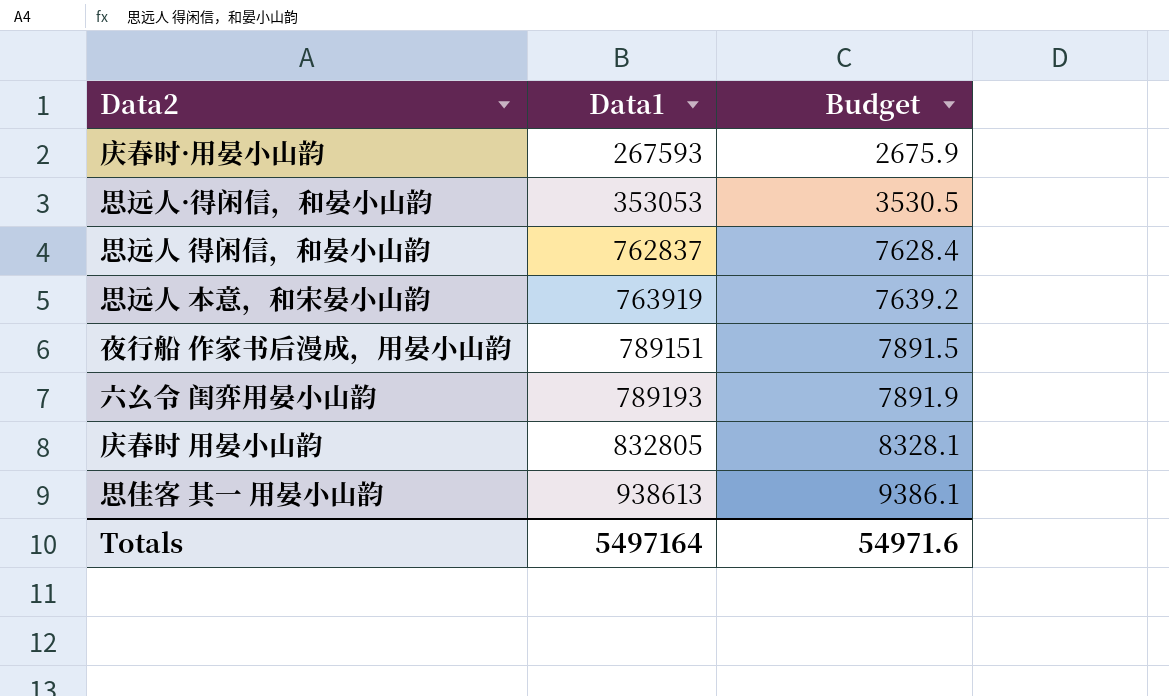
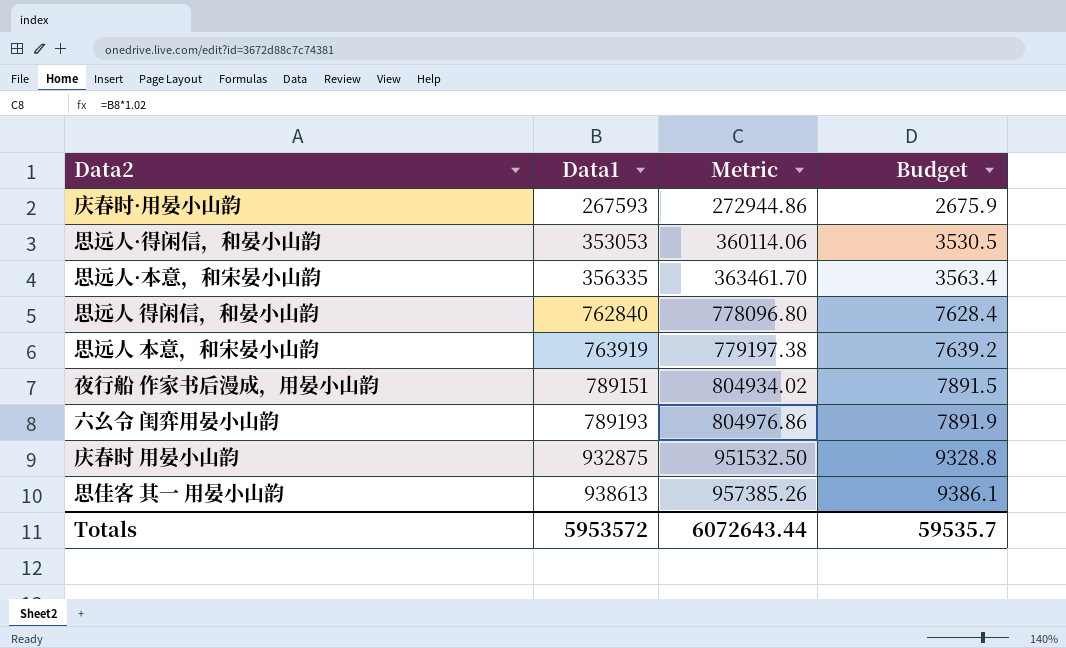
column Metric | formula: none -> [Data1] * 1.02
row 思远人·本意，和宋晏小山韵: none -> 356335 | 363461.70 | 3563.4
思远人 得闲信，和晏小山韵 | Data1: 762837 -> 762840
庆春时 用晏小山韵 | Data1: 832805 -> 932875
庆春时 用晏小山韵 | Budget: 8328.1 -> 9328.8
Totals | Data1: 5497164 -> 5953572
Totals | Budget: 54971.6 -> 59535.7

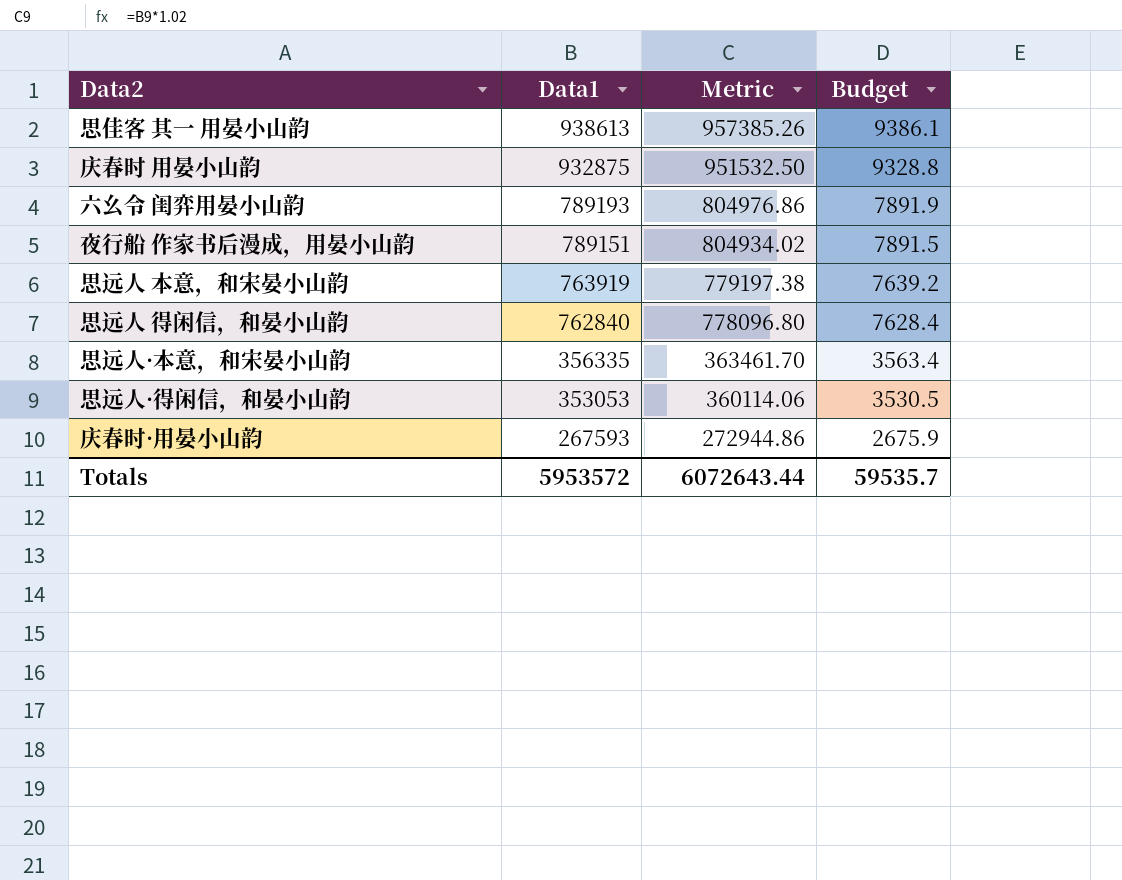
row order: Data1 ascending -> Data1 descending

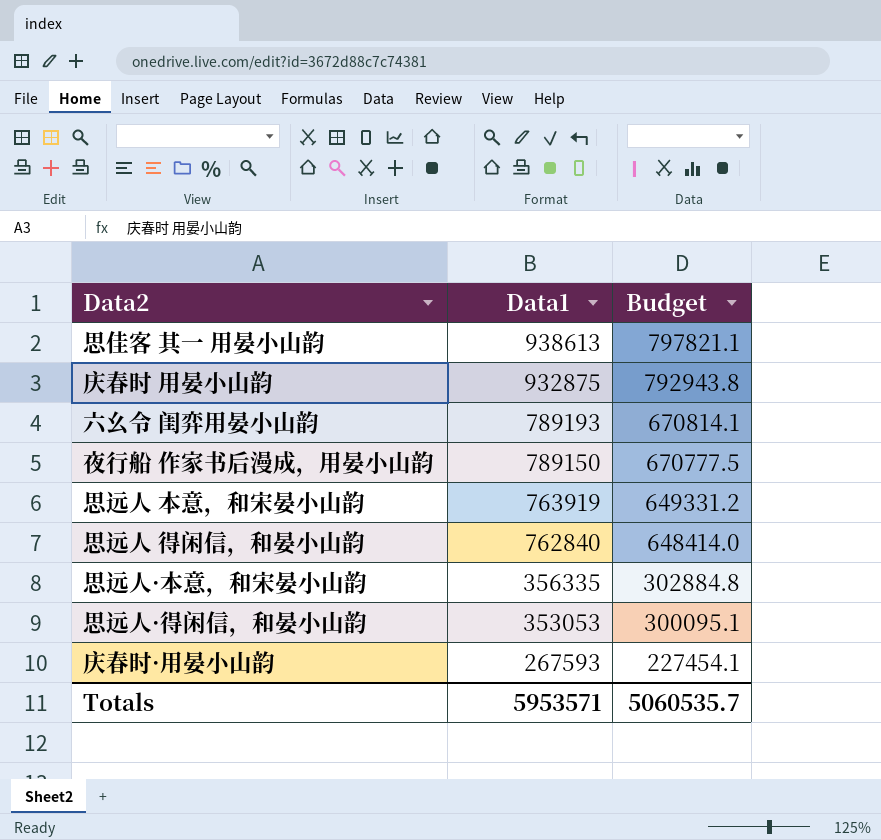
column Metric | formula: [Data1] * 1.02 -> none
column Budget | formula: [Data1] * 0.01 -> [Data1] * 0.85
夜行船 作家书后漫成，用晏小山韵 | Data1: 789151 -> 789150
Totals | Data1: 5953572 -> 5953571
Totals | Budget: 59535.7 -> 5060535.7

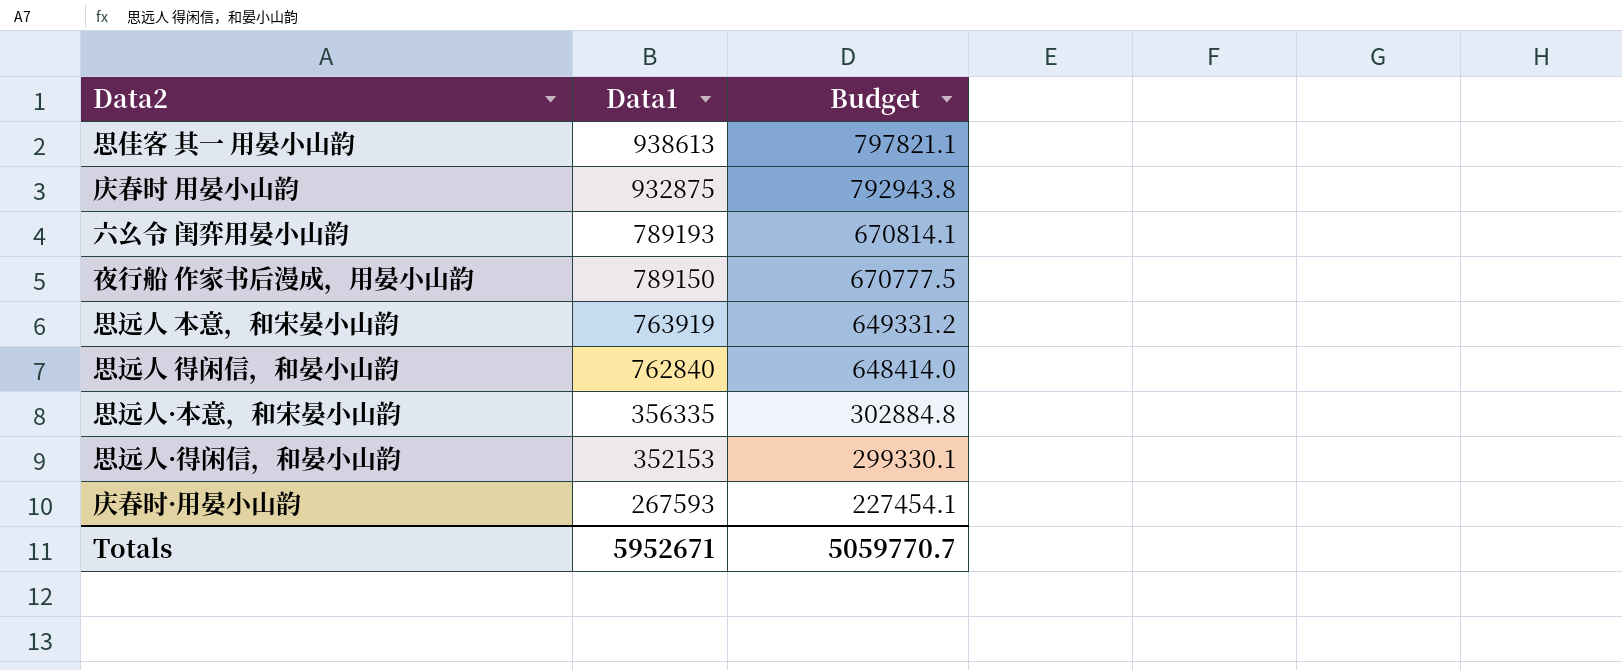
思远人·得闲信，和晏小山韵 | Data1: 353053 -> 352153
思远人·得闲信，和晏小山韵 | Budget: 300095.1 -> 299330.1
Totals | Data1: 5953571 -> 5952671
Totals | Budget: 5060535.7 -> 5059770.7

